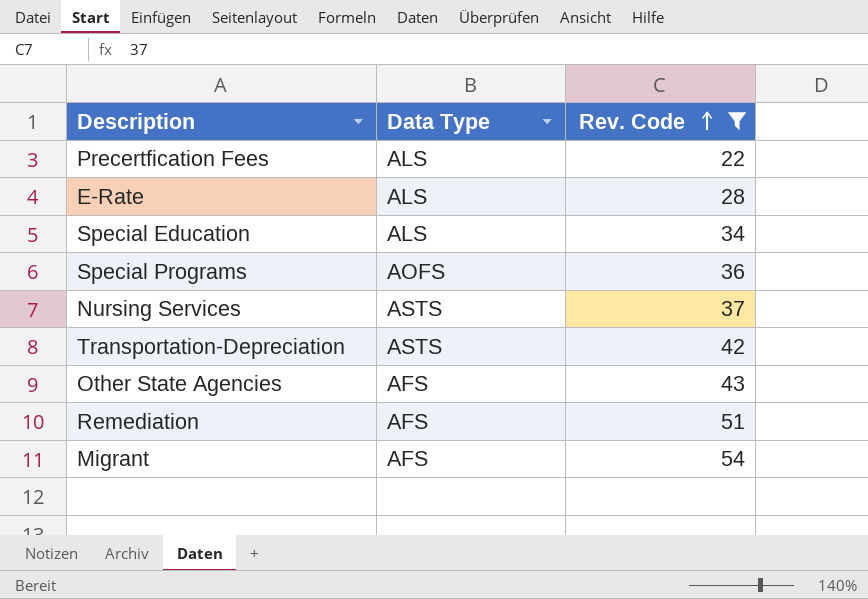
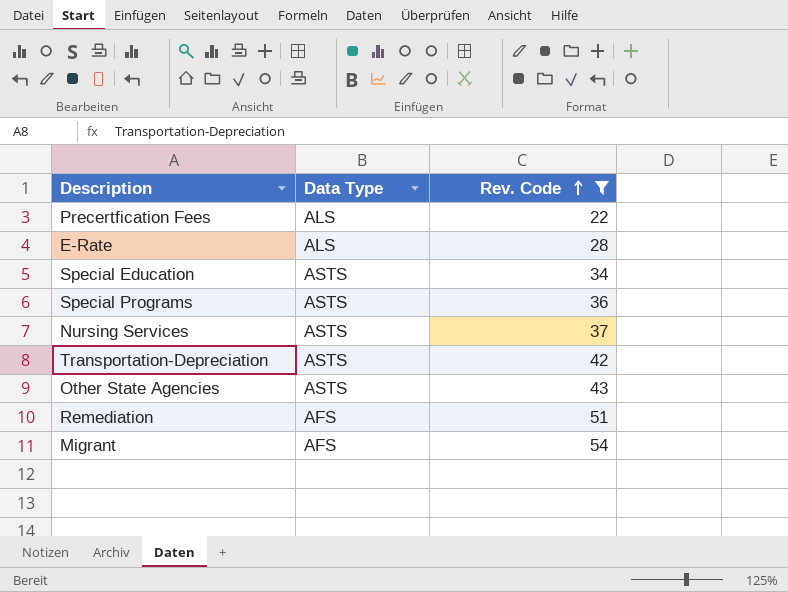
Special Education | Data Type: ALS -> ASTS
Special Programs | Data Type: AOFS -> ASTS
Other State Agencies | Data Type: AFS -> ASTS

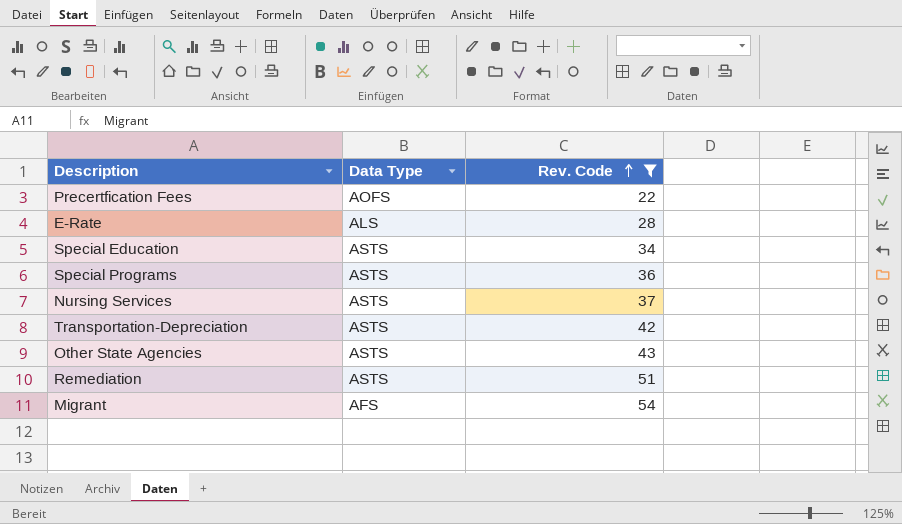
Precertfication Fees | Data Type: ALS -> AOFS
Remediation | Data Type: AFS -> ASTS

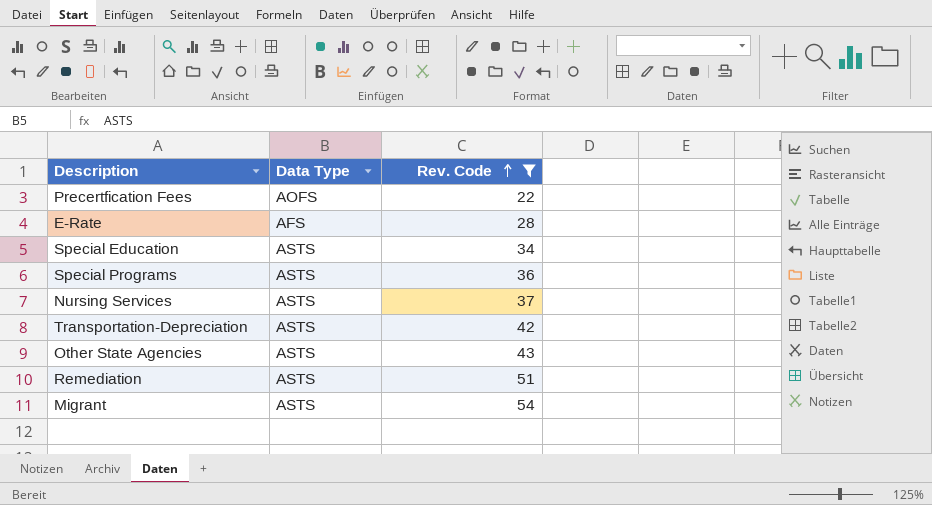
E-Rate | Data Type: ALS -> AFS
Migrant | Data Type: AFS -> ASTS

